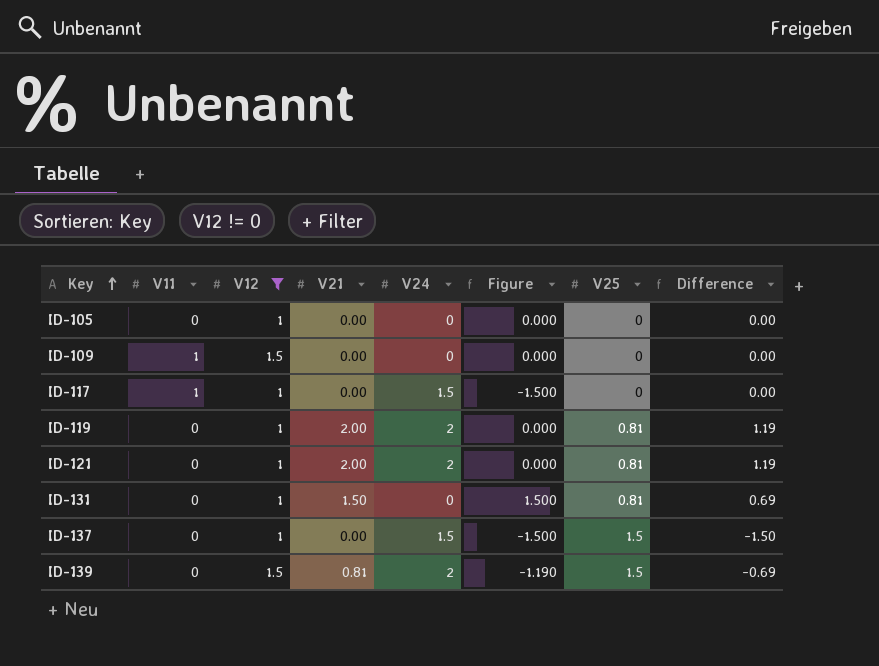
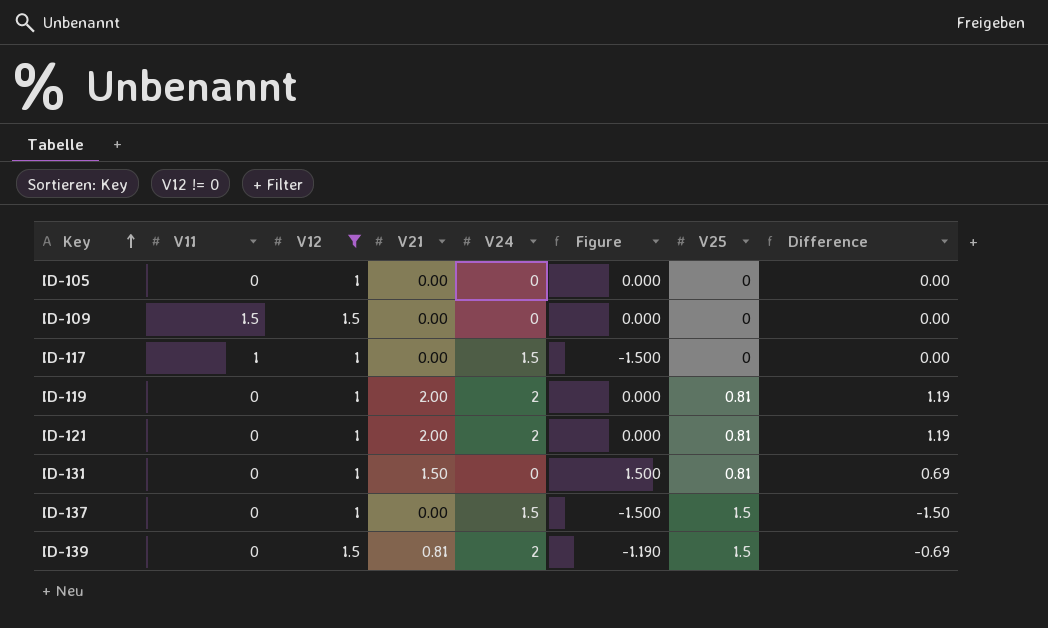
ID-109 | V11: 1 -> 1.5

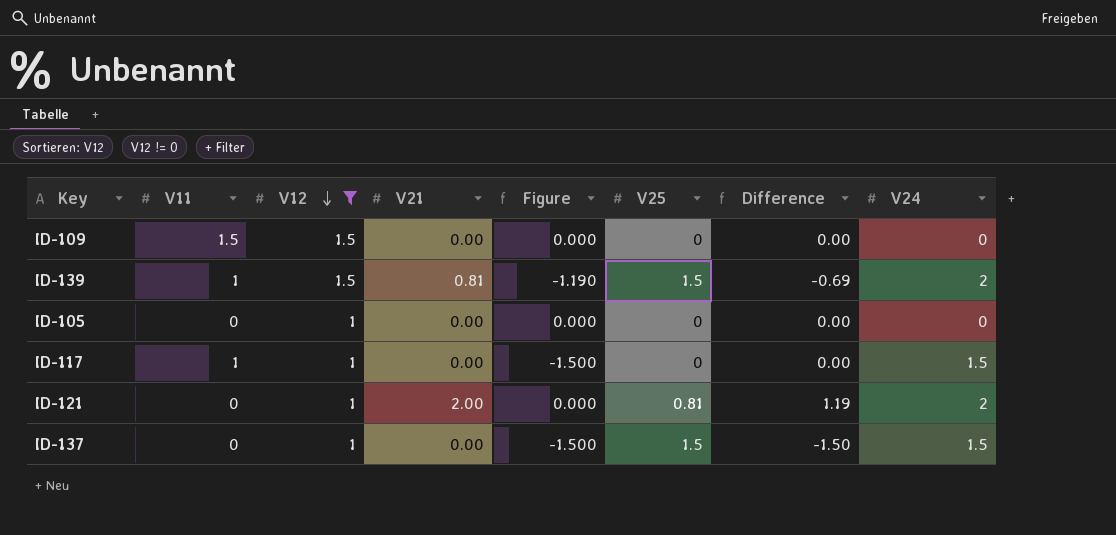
row order: Key ascending -> V12 descending
column V24 | position: 5 -> 8
row ID-119: 0 | 1 | 2.00 | 2 | 0.000 | 0.81 | 1.19 -> none
row ID-131: 0 | 1 | 1.50 | 0 | 1.500 | 0.81 | 0.69 -> none
ID-139 | V11: 0 -> 1

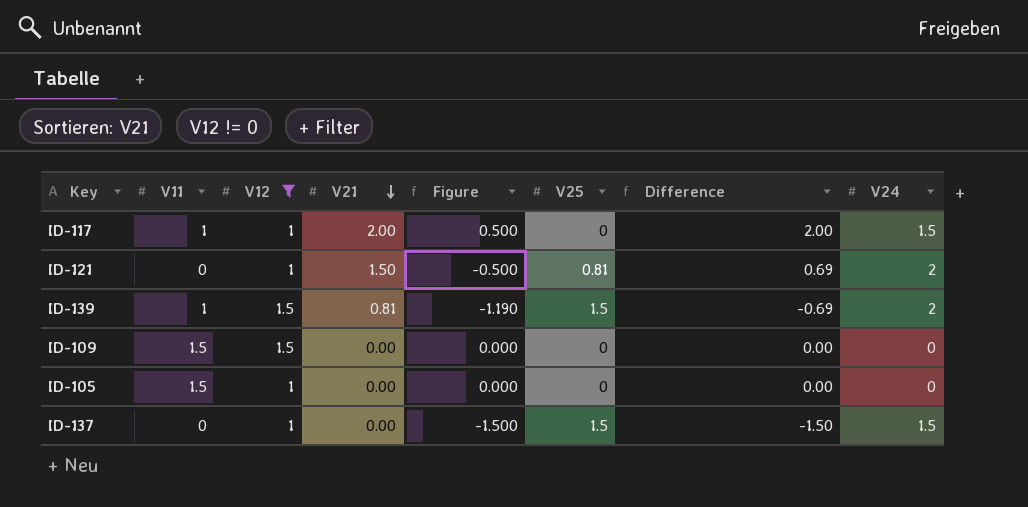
row order: V12 descending -> V21 descending
ID-117 | V21: 0.00 -> 2.00
ID-117 | Figure: -1.500 -> 0.500
ID-117 | Difference: 0.00 -> 2.00
ID-121 | V21: 2.00 -> 1.50
ID-121 | Figure: 0.000 -> -0.500
ID-121 | Difference: 1.19 -> 0.69
ID-105 | V11: 0 -> 1.5

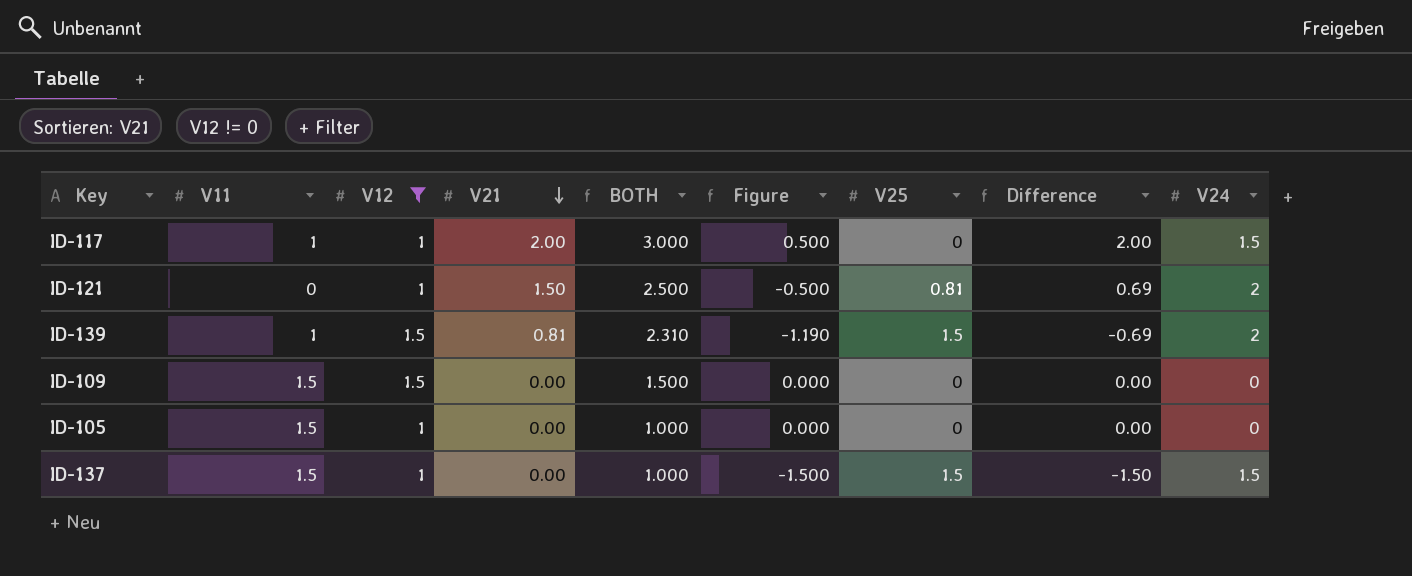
column BOTH | formula: none -> [V12] + [V21]
ID-137 | V11: 0 -> 1.5

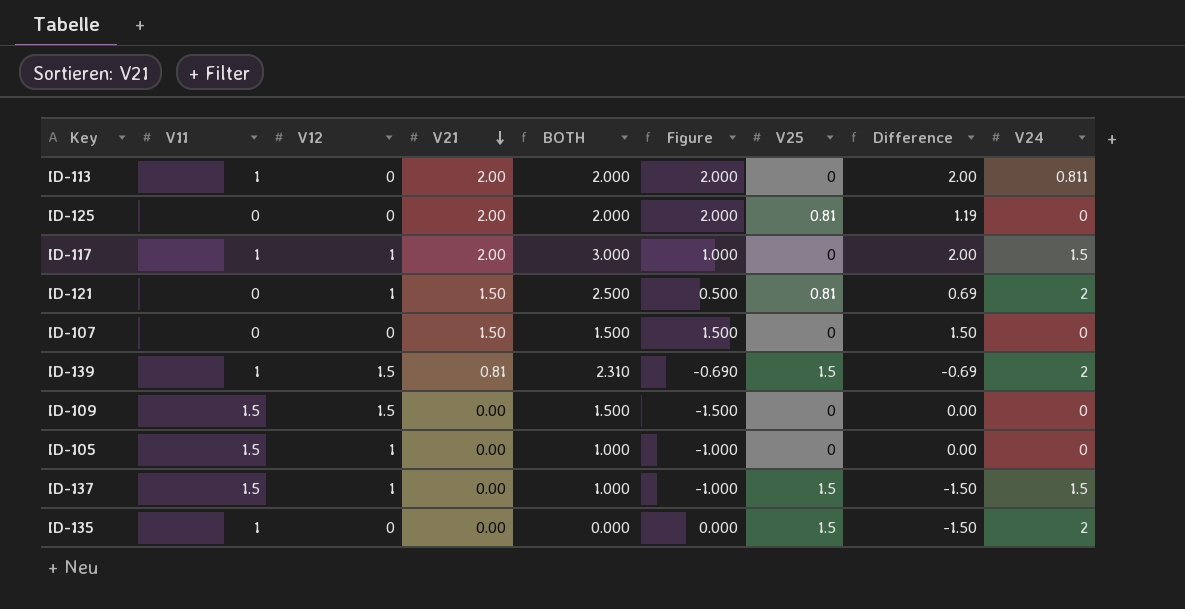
filter: V12 != 0 -> none
column Figure | formula: [V21] - [V24] -> [V21] - [V12]

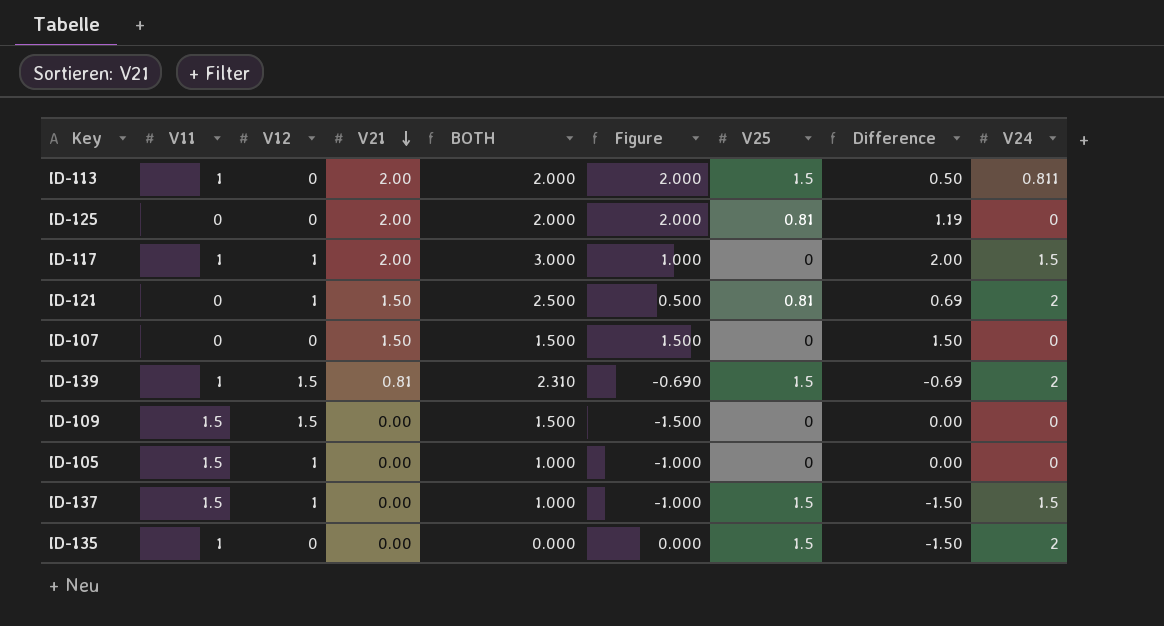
ID-113 | V25: 0 -> 1.5
ID-113 | Difference: 2.00 -> 0.50

